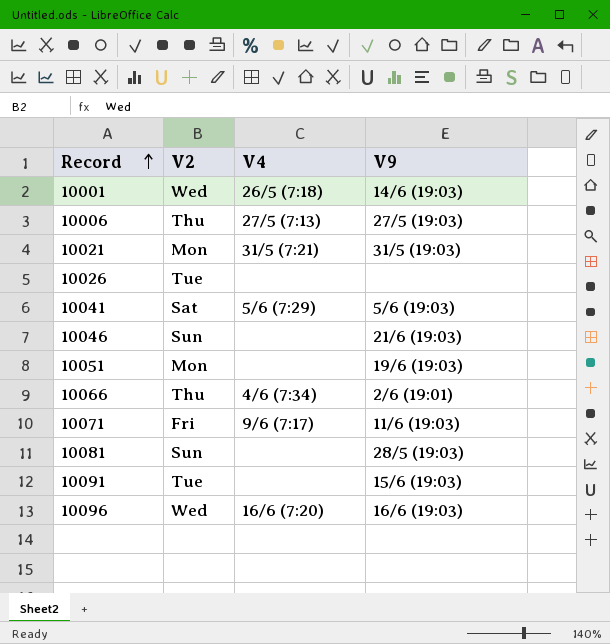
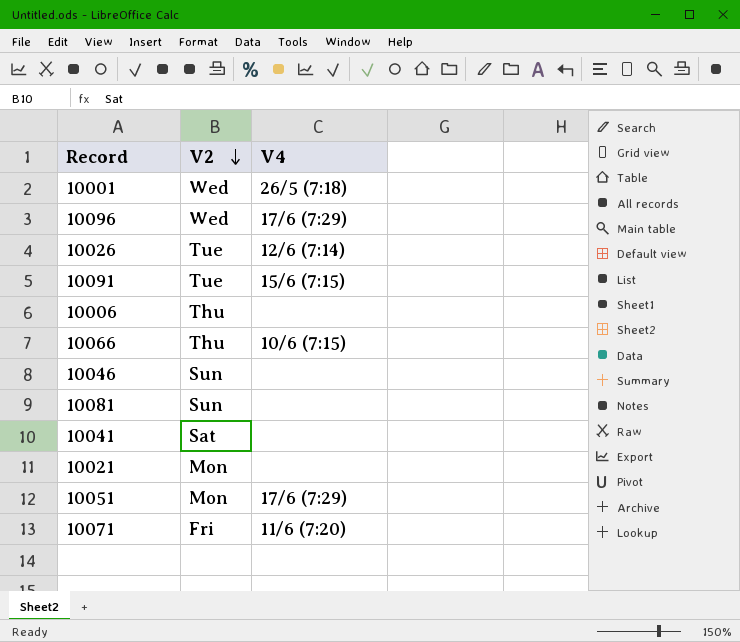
row order: Record ascending -> V2 descending
column V9 | position: 4 -> none
10096 | V4: 16/6 (7:20) -> 17/6 (7:29)
10026 | V4: none -> 12/6 (7:14)
10091 | V4: none -> 15/6 (7:15)
10006 | V4: 27/5 (7:13) -> none
10066 | V4: 4/6 (7:34) -> 10/6 (7:15)
10041 | V4: 5/6 (7:29) -> none
10021 | V4: 31/5 (7:21) -> none
10051 | V4: none -> 17/6 (7:29)
10071 | V4: 9/6 (7:17) -> 11/6 (7:20)

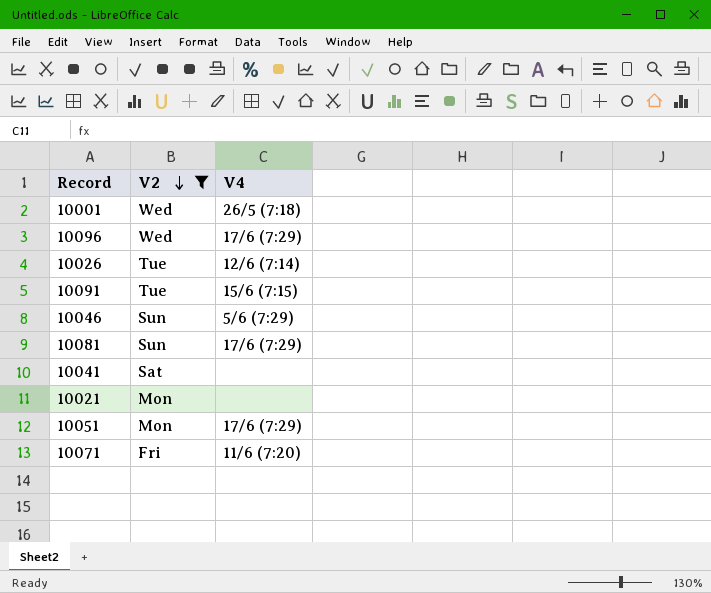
filter: none -> V2 != Thu
10046 | V4: none -> 5/6 (7:29)
10081 | V4: none -> 17/6 (7:29)

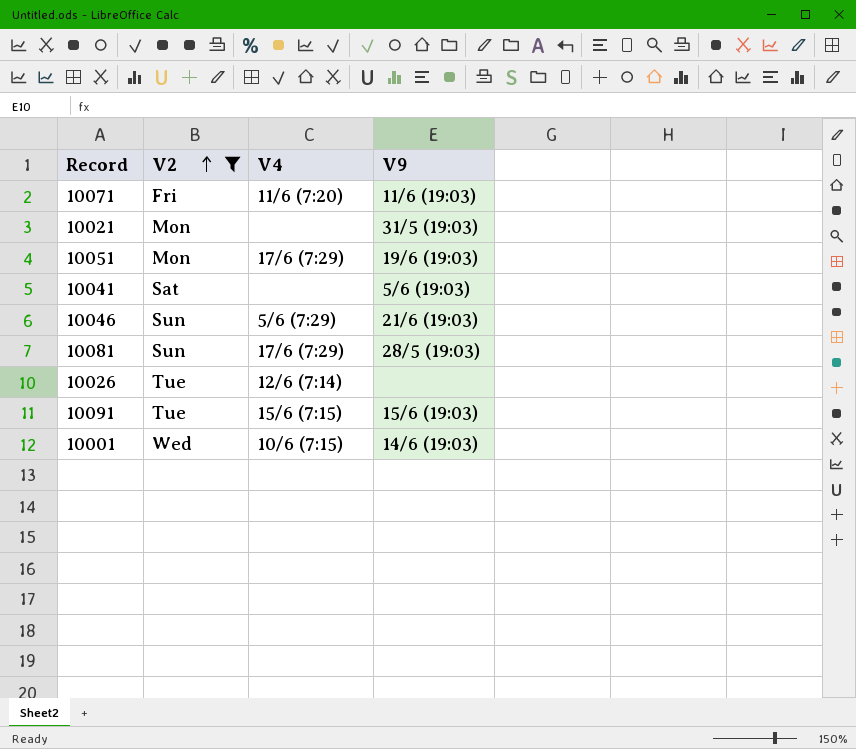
row order: V2 descending -> V2 ascending
column V9 | position: none -> 4
row 10096: Wed | 17/6 (7:29) -> none
10001 | V4: 26/5 (7:18) -> 10/6 (7:15)

